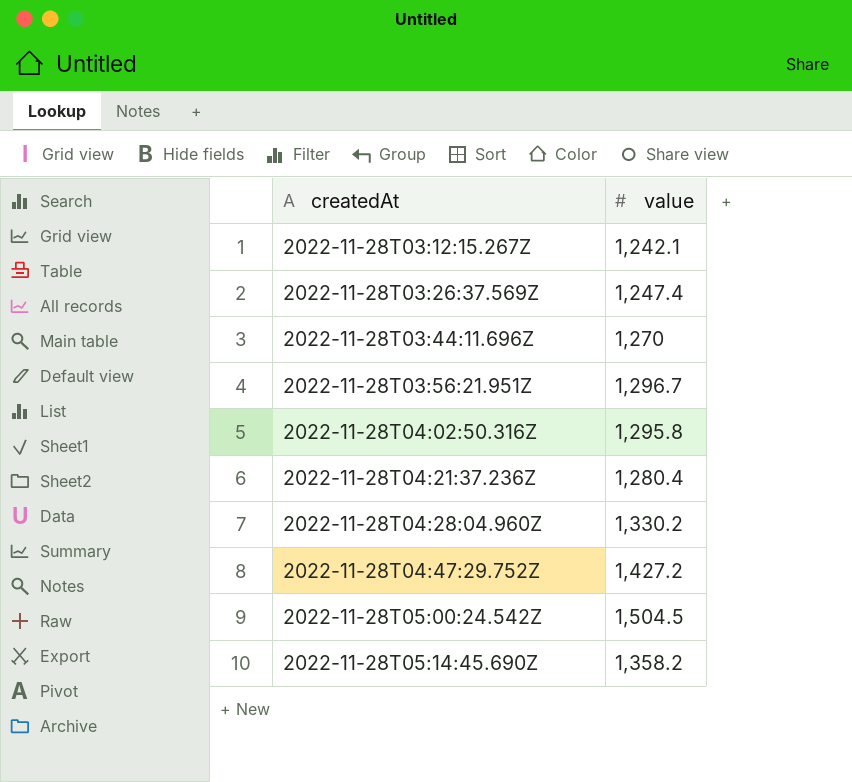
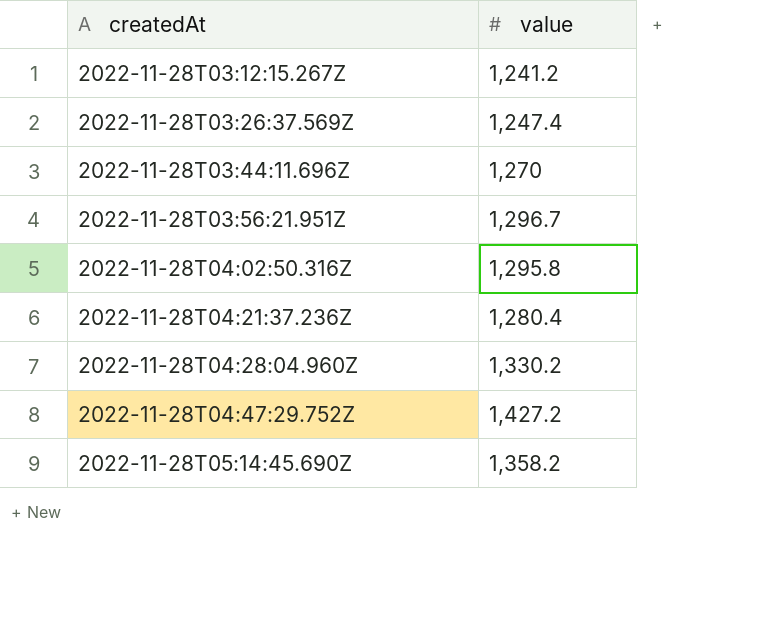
row 2022-11-28T05:00:24.542Z: 1,504.5 -> none
2022-11-28T03:12:15.267Z | value: 1,242.1 -> 1,241.2

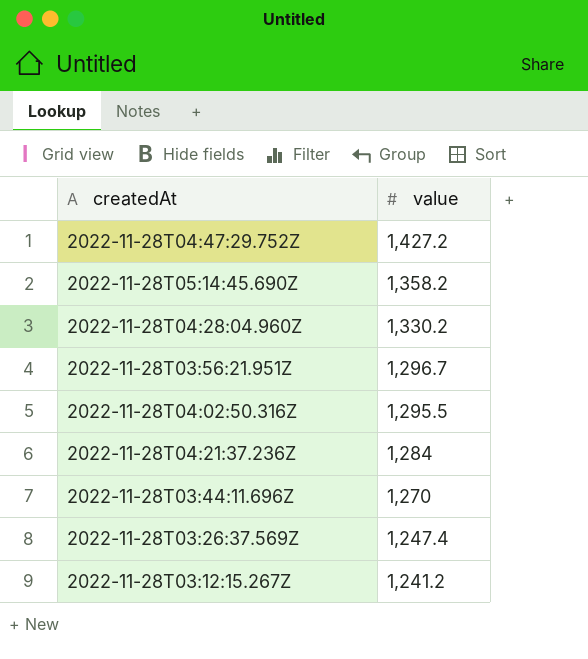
row order: createdAt ascending -> value descending
2022-11-28T04:02:50.316Z | value: 1,295.8 -> 1,295.5
2022-11-28T04:21:37.236Z | value: 1,280.4 -> 1,284

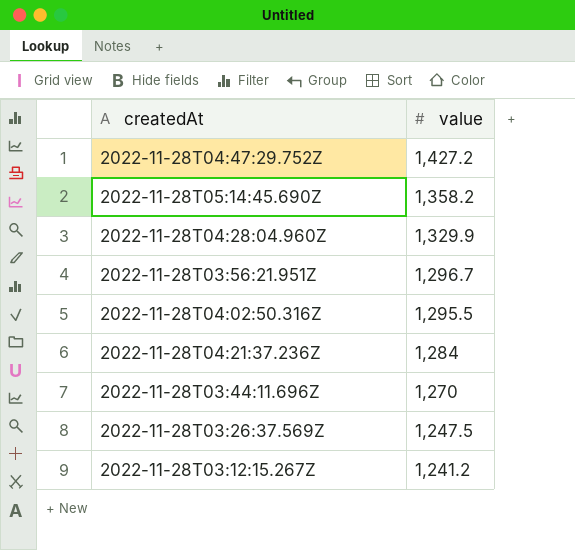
2022-11-28T04:28:04.960Z | value: 1,330.2 -> 1,329.9
2022-11-28T03:26:37.569Z | value: 1,247.4 -> 1,247.5

